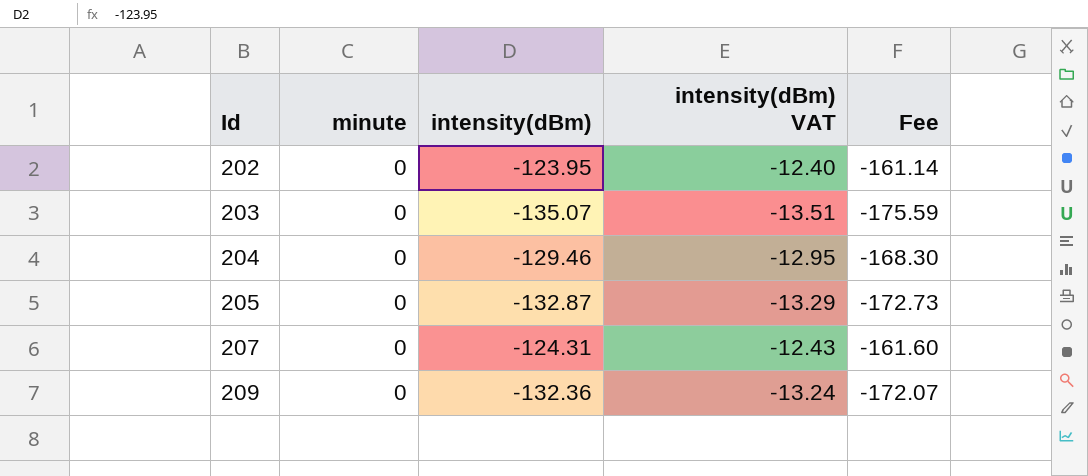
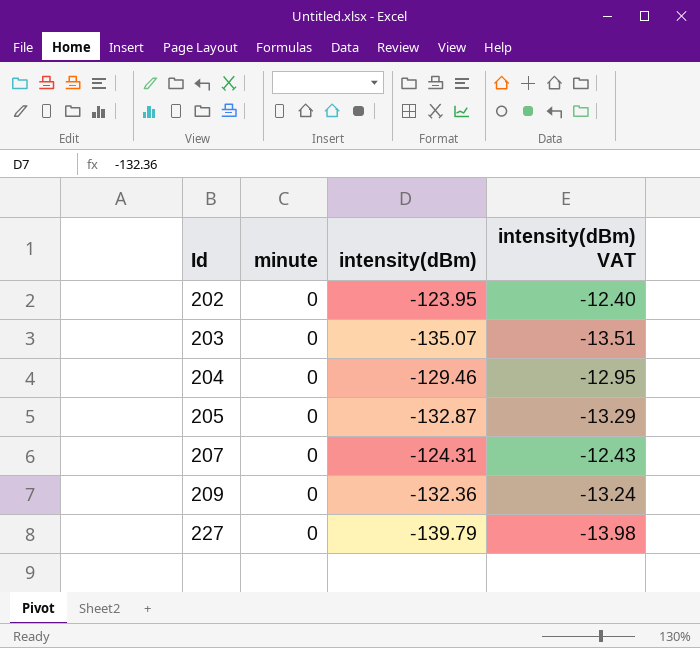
column Fee | formula: [intensity(dBm)] * 1.3 -> none
row 227: none -> 0 | -139.79 | -13.98

